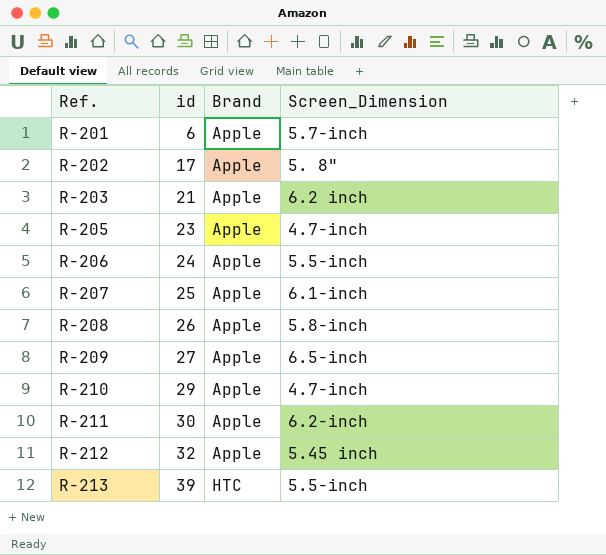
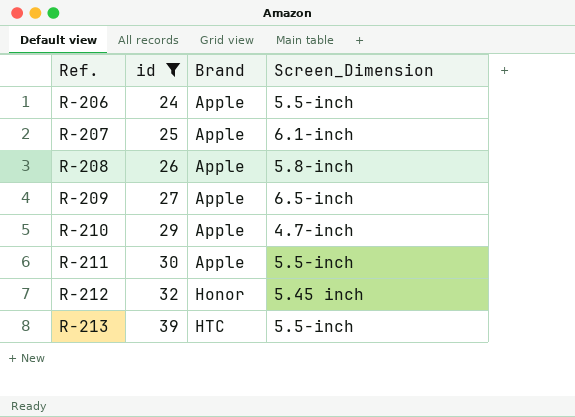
filter: none -> id >= 24
R-211 | Screen_Dimension: 6.2-inch -> 5.5-inch
R-212 | Brand: Apple -> Honor

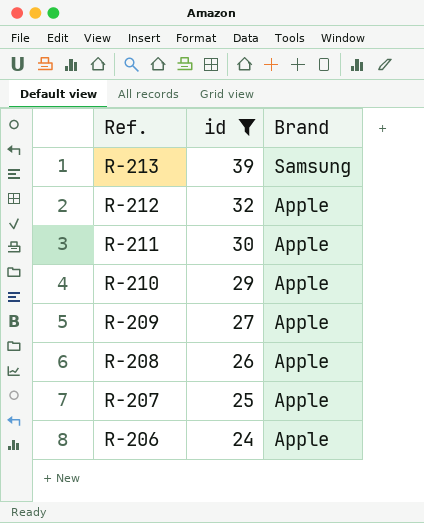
row order: Ref. ascending -> Ref. descending
column Screen_Dimension | position: 4 -> none
R-213 | Brand: HTC -> Samsung
R-212 | Brand: Honor -> Apple

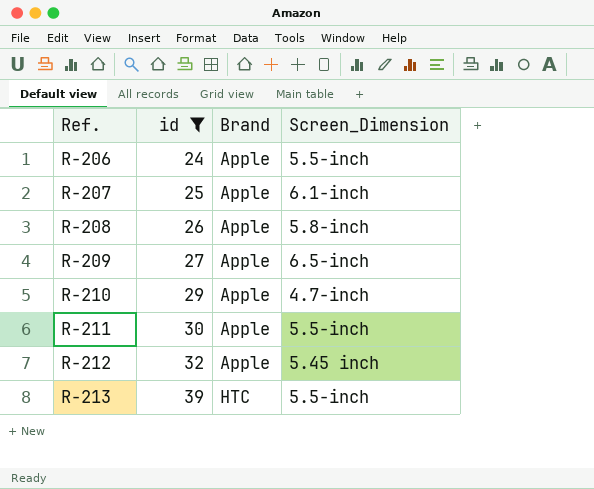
row order: Ref. descending -> Ref. ascending
column Screen_Dimension | position: none -> 4
R-213 | Brand: Samsung -> HTC

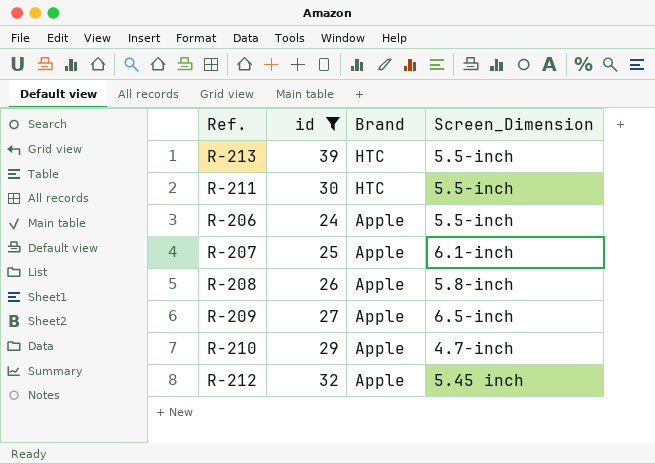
row order: Ref. ascending -> Brand descending
R-211 | Brand: Apple -> HTC

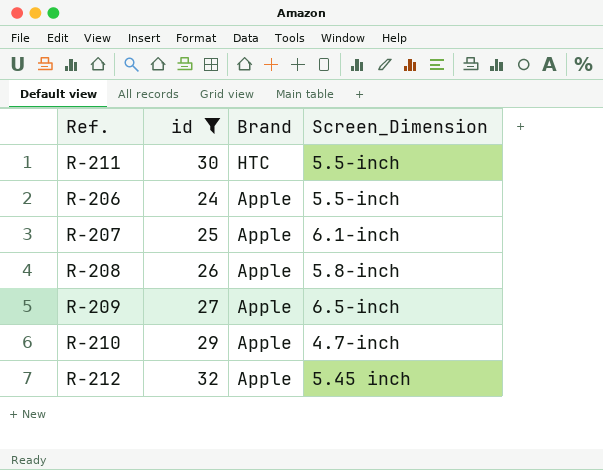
row R-213: 39 | HTC | 5.5-inch -> none

